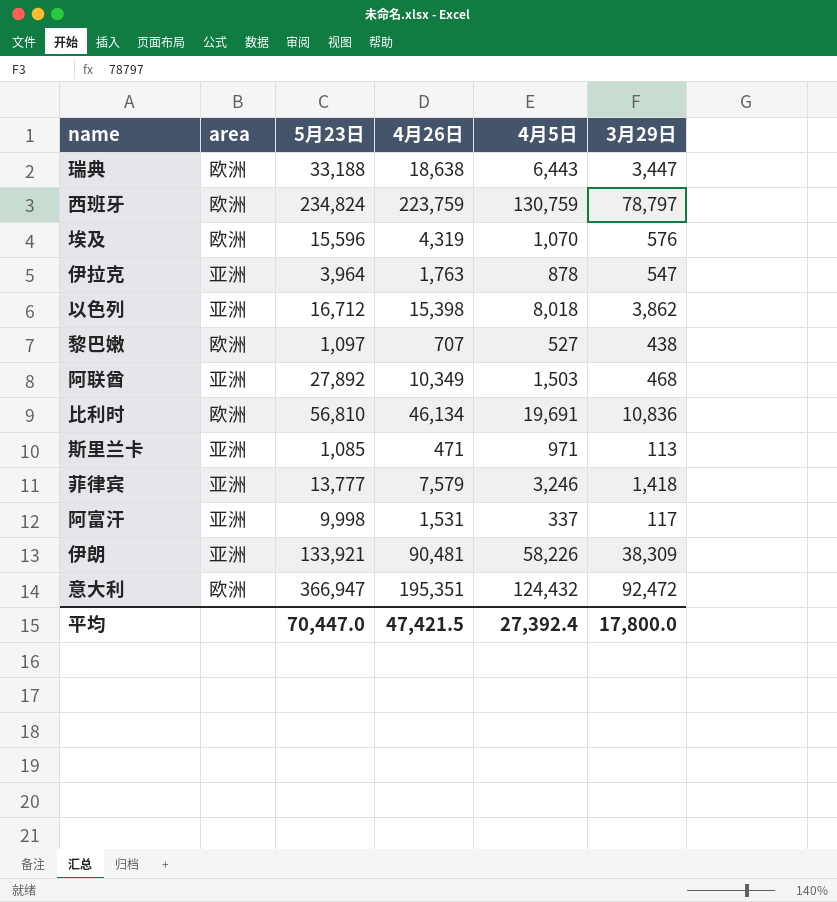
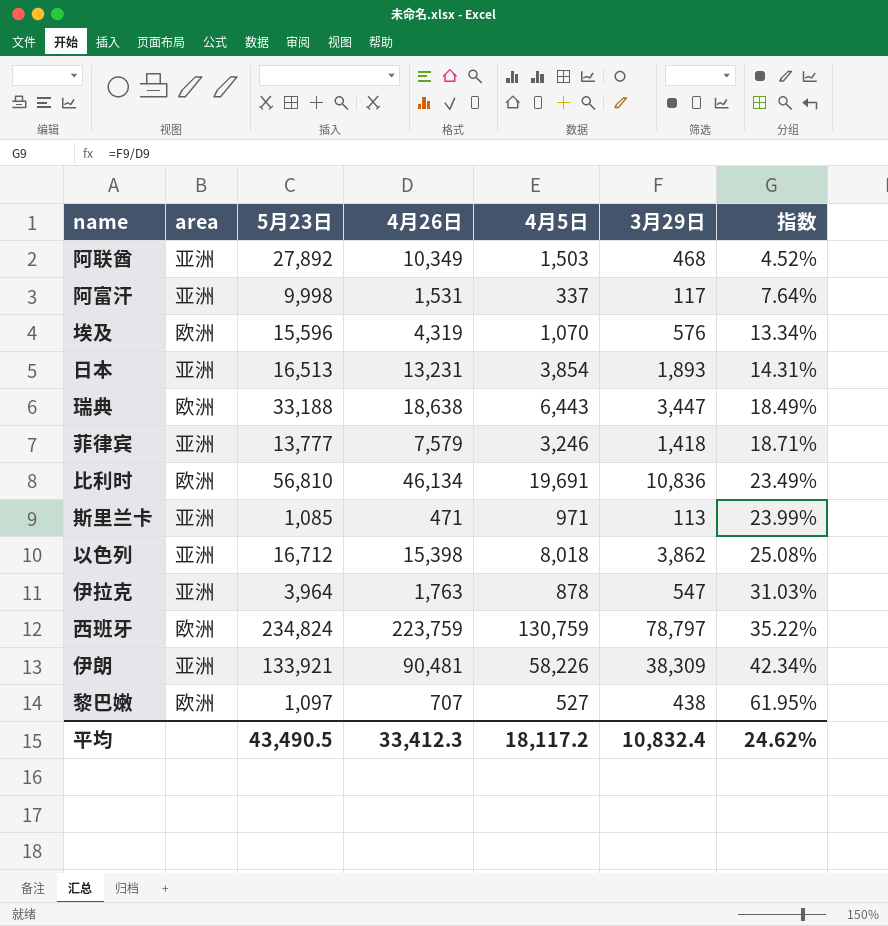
row order: none -> 指数 ascending
column 指数 | formula: none -> [3月29日] / [4月26日]
row 意大利: 欧洲 | 366,947 | 195,351 | 124,432 | 92,472 -> none
row 日本: none -> 亚洲 | 16,513 | 13,231 | 3,854 | 1,893 | 14.31%
平均 | 5月23日: 70,447.0 -> 43,490.5
平均 | 4月26日: 47,421.5 -> 33,412.3
平均 | 4月5日: 27,392.4 -> 18,117.2
平均 | 3月29日: 17,800.0 -> 10,832.4

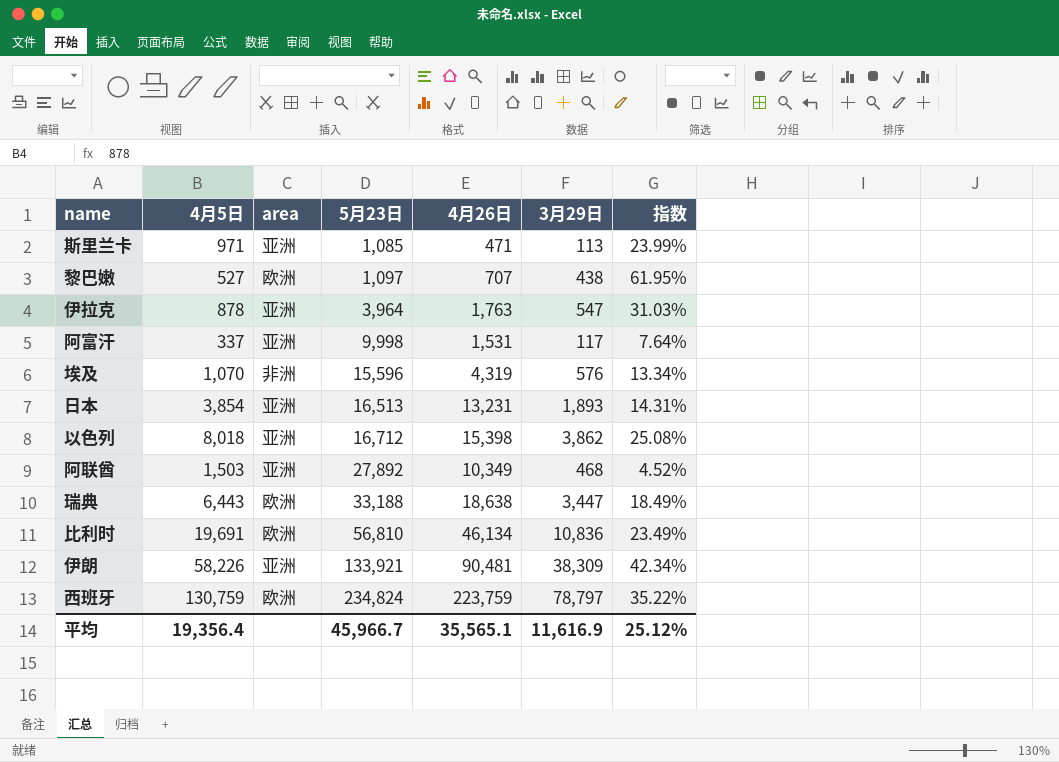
row order: 指数 ascending -> 5月23日 ascending
column 4月5日 | position: 5 -> 2
row 菲律宾: 亚洲 | 13,777 | 7,579 | 3,246 | 1,418 | 18.71% -> none
埃及 | area: 欧洲 -> 非洲
平均 | 4月5日: 18,117.2 -> 19,356.4
平均 | 5月23日: 43,490.5 -> 45,966.7
平均 | 4月26日: 33,412.3 -> 35,565.1
平均 | 3月29日: 10,832.4 -> 11,616.9
平均 | 指数: 24.62% -> 25.12%

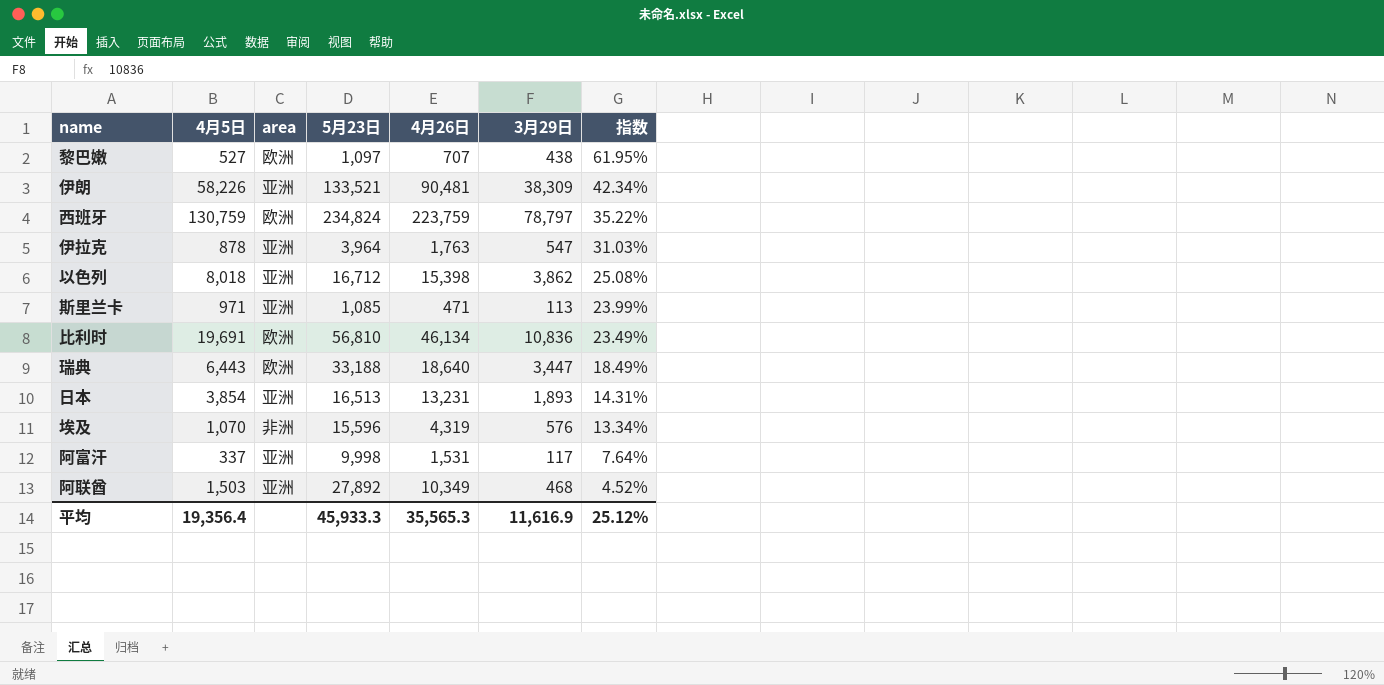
row order: 5月23日 ascending -> 指数 descending
伊朗 | 5月23日: 133,921 -> 133,521
瑞典 | 4月26日: 18,638 -> 18,640
平均 | 5月23日: 45,966.7 -> 45,933.3
平均 | 4月26日: 35,565.1 -> 35,565.3

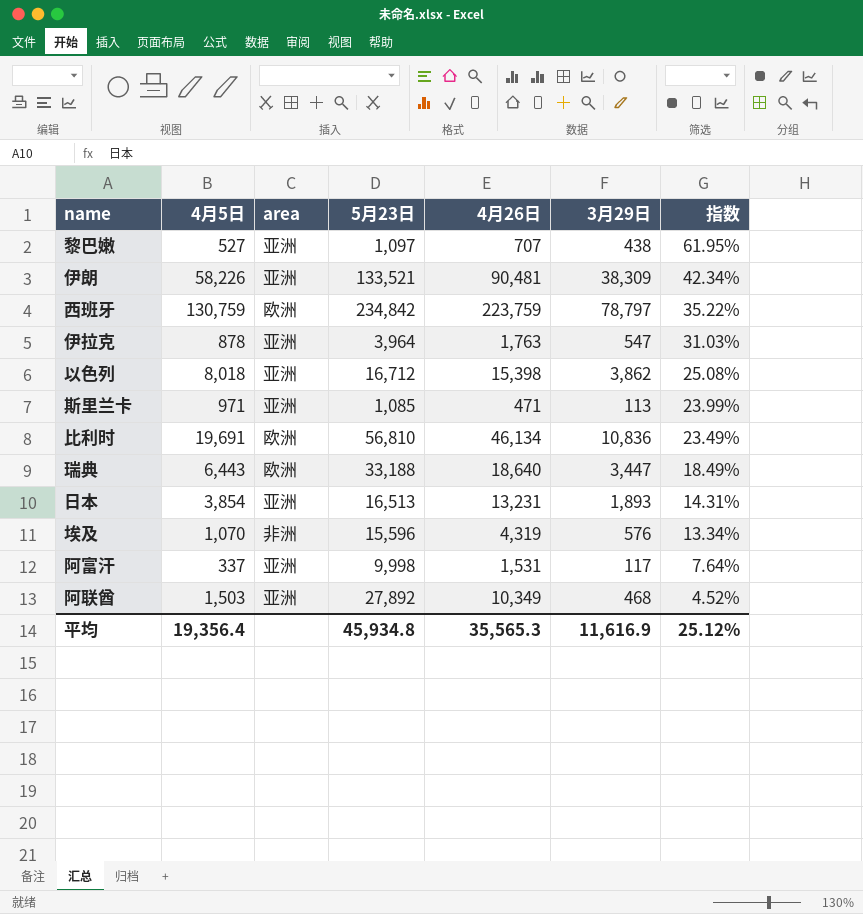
黎巴嫩 | area: 欧洲 -> 亚洲
西班牙 | 5月23日: 234,824 -> 234,842
平均 | 5月23日: 45,933.3 -> 45,934.8

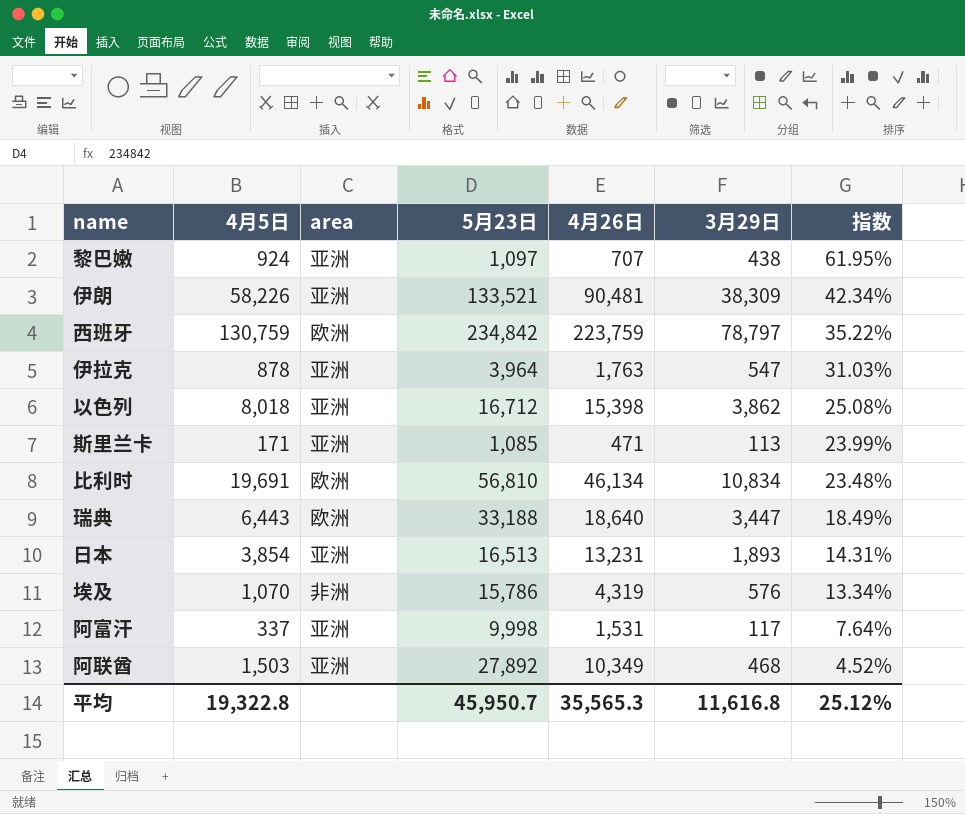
黎巴嫩 | 4月5日: 527 -> 924
斯里兰卡 | 4月5日: 971 -> 171
比利时 | 3月29日: 10,836 -> 10,834
比利时 | 指数: 23.49% -> 23.48%
埃及 | 5月23日: 15,596 -> 15,786
平均 | 4月5日: 19,356.4 -> 19,322.8
平均 | 5月23日: 45,934.8 -> 45,950.7
平均 | 3月29日: 11,616.9 -> 11,616.8

